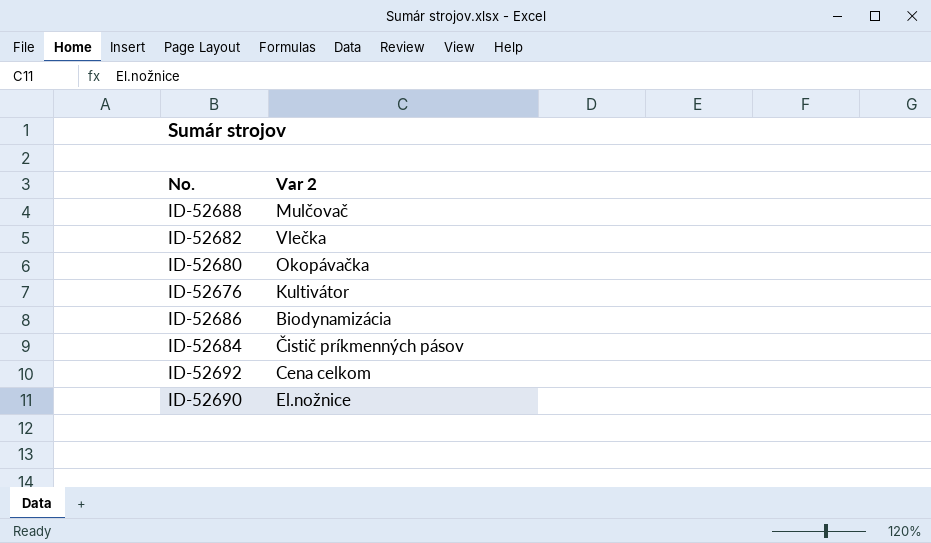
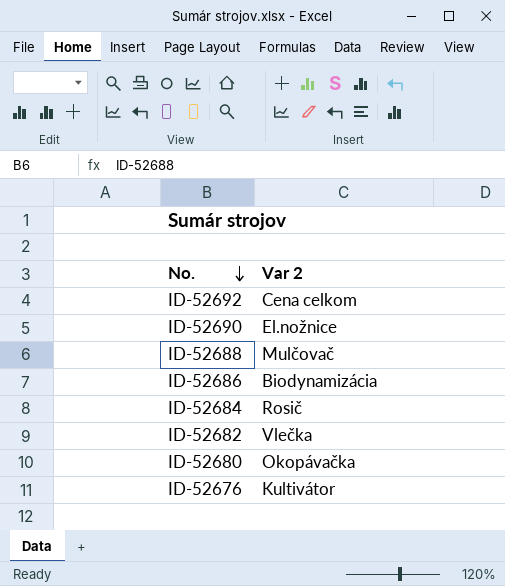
row order: none -> No. descending
ID-52684 | Var 2: Čistič príkmenných pásov -> Rosič

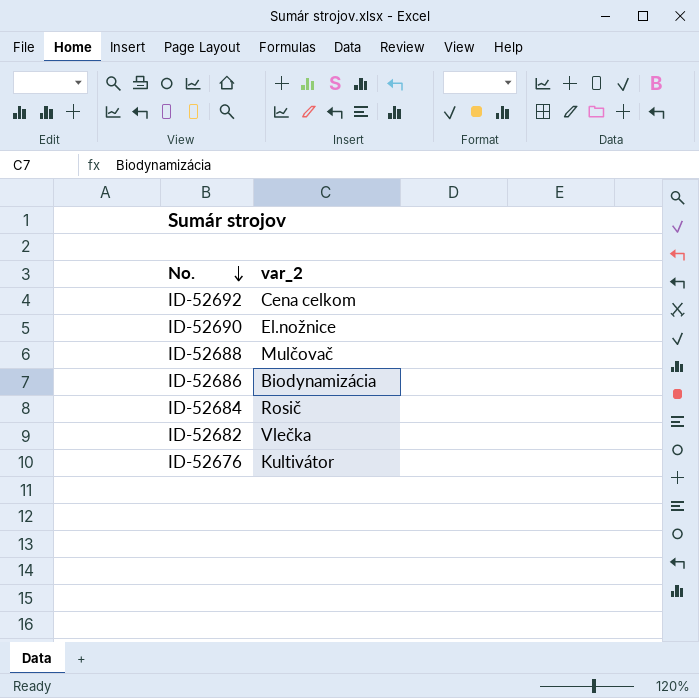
column name: Var 2 -> var_2
row ID-52680: Okopávačka -> none

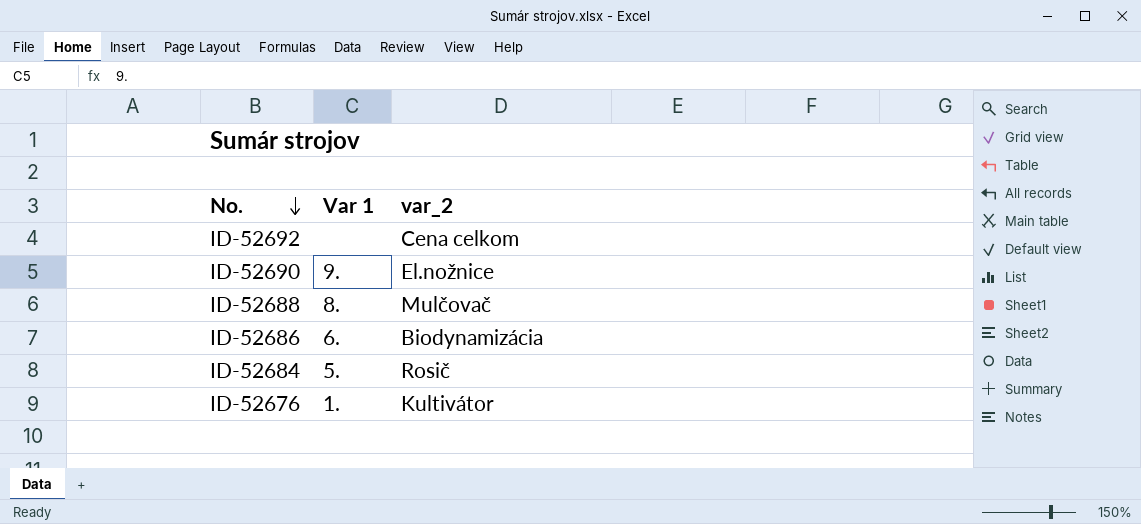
column Var 1 | position: none -> 2
row ID-52682: Vlečka -> none

